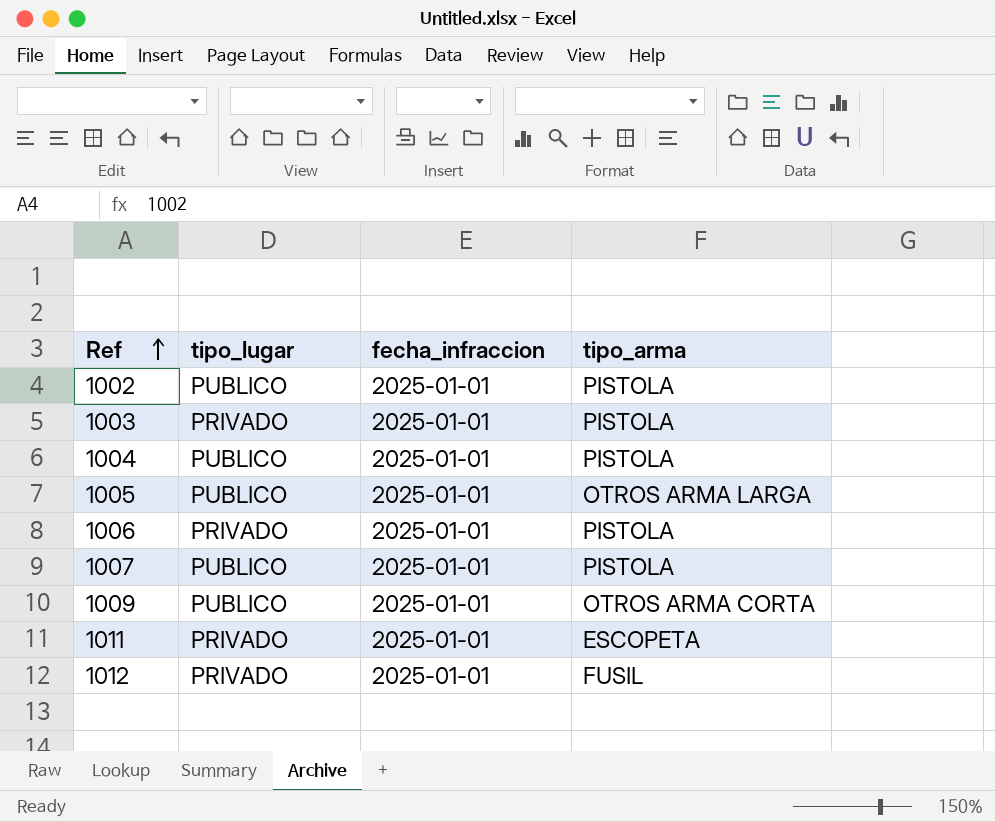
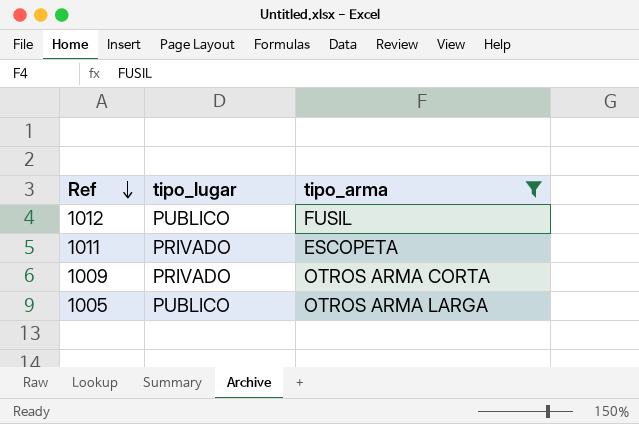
filter: none -> tipo_arma != PISTOLA
row order: Ref ascending -> Ref descending
column fecha_infraccion | position: 3 -> none
1012 | tipo_lugar: PRIVADO -> PUBLICO
1009 | tipo_lugar: PUBLICO -> PRIVADO

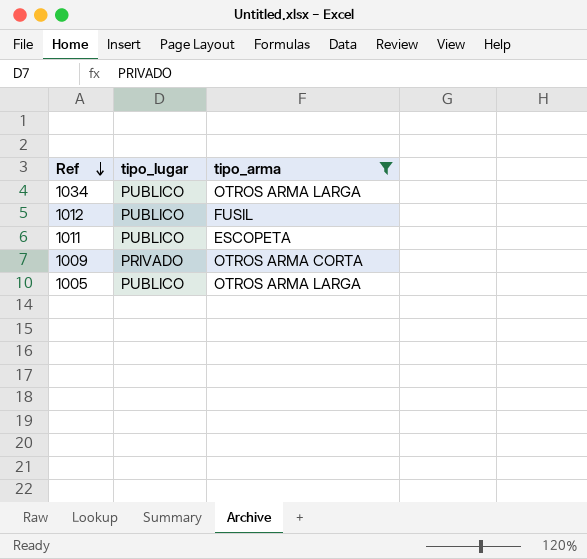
row 1034: none -> PUBLICO | OTROS ARMA LARGA
1011 | tipo_lugar: PRIVADO -> PUBLICO

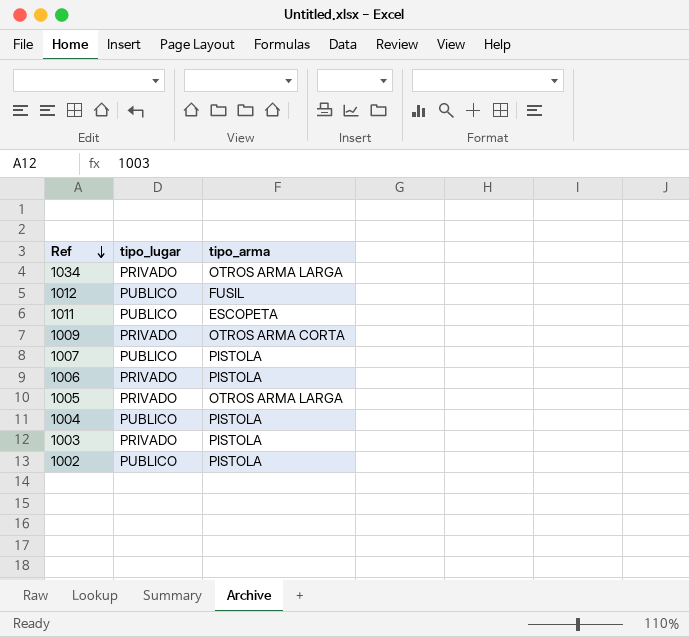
filter: tipo_arma != PISTOLA -> none
1034 | tipo_lugar: PUBLICO -> PRIVADO
1005 | tipo_lugar: PUBLICO -> PRIVADO

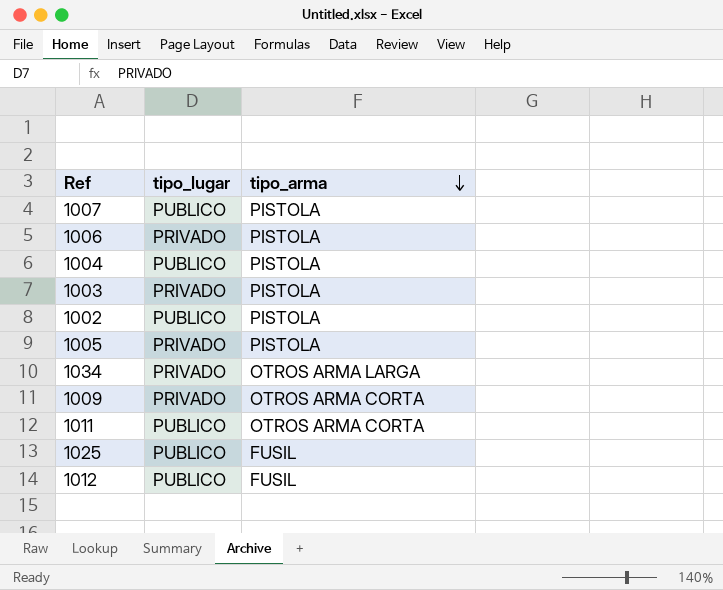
row order: Ref descending -> tipo_arma descending
1005 | tipo_arma: OTROS ARMA LARGA -> PISTOLA
1011 | tipo_arma: ESCOPETA -> OTROS ARMA CORTA
row 1025: none -> PUBLICO | FUSIL

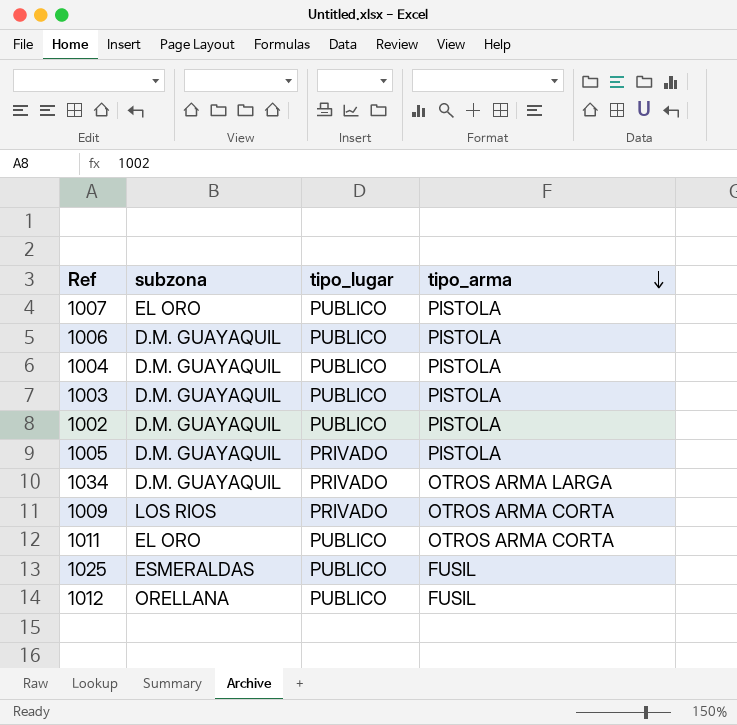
column subzona | position: none -> 2
1006 | tipo_lugar: PRIVADO -> PUBLICO
1003 | tipo_lugar: PRIVADO -> PUBLICO

